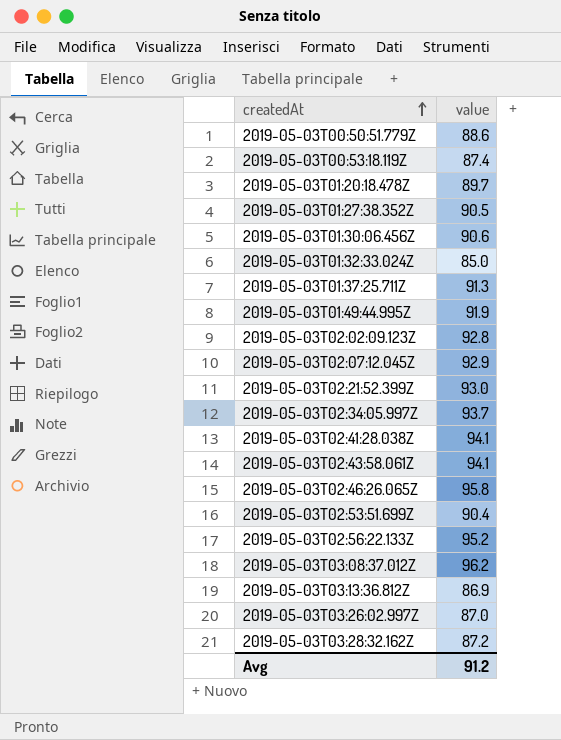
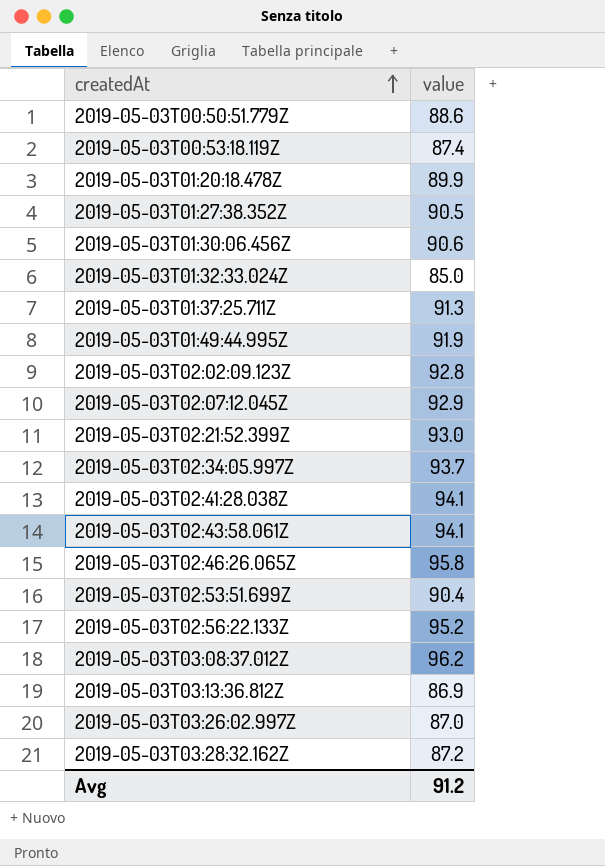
2019-05-03T01:20:18.478Z | value: 89.7 -> 89.9

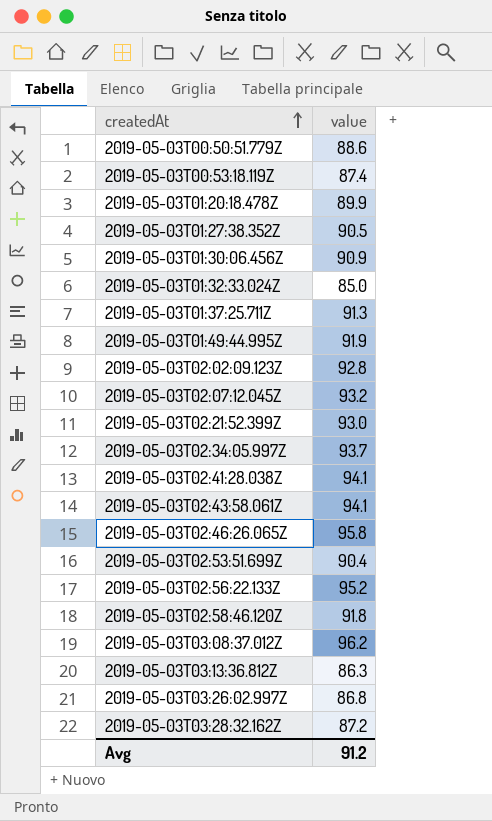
2019-05-03T01:30:06.456Z | value: 90.6 -> 90.9
2019-05-03T02:07:12.045Z | value: 92.9 -> 93.2
row 2019-05-03T02:58:46.120Z: none -> 91.8
2019-05-03T03:13:36.812Z | value: 86.9 -> 86.3
2019-05-03T03:26:02.997Z | value: 87.0 -> 86.8

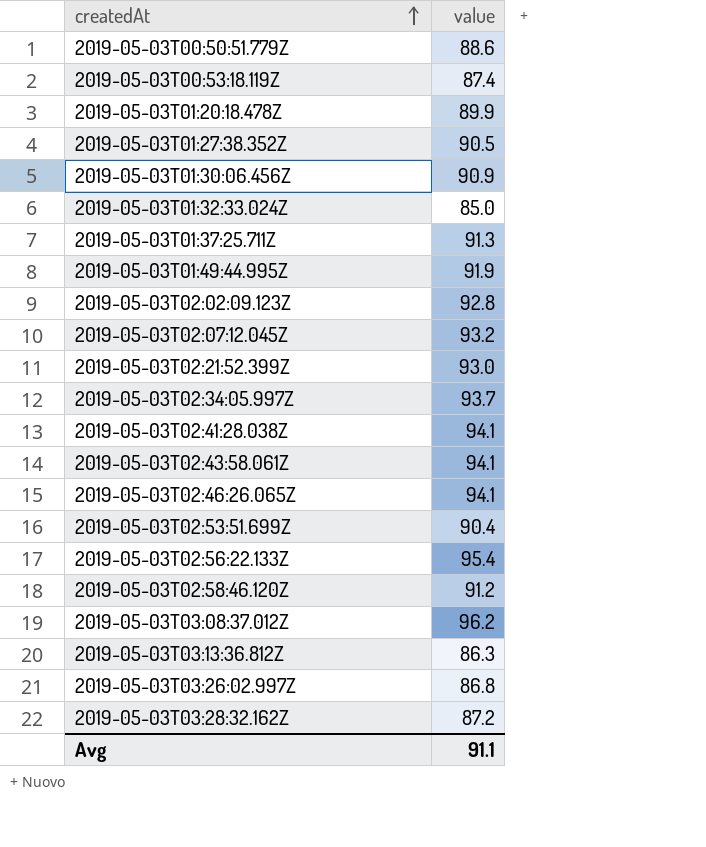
2019-05-03T02:46:26.065Z | value: 95.8 -> 94.1
2019-05-03T02:56:22.133Z | value: 95.2 -> 95.4
2019-05-03T02:58:46.120Z | value: 91.8 -> 91.2
Avg | value: 91.2 -> 91.1

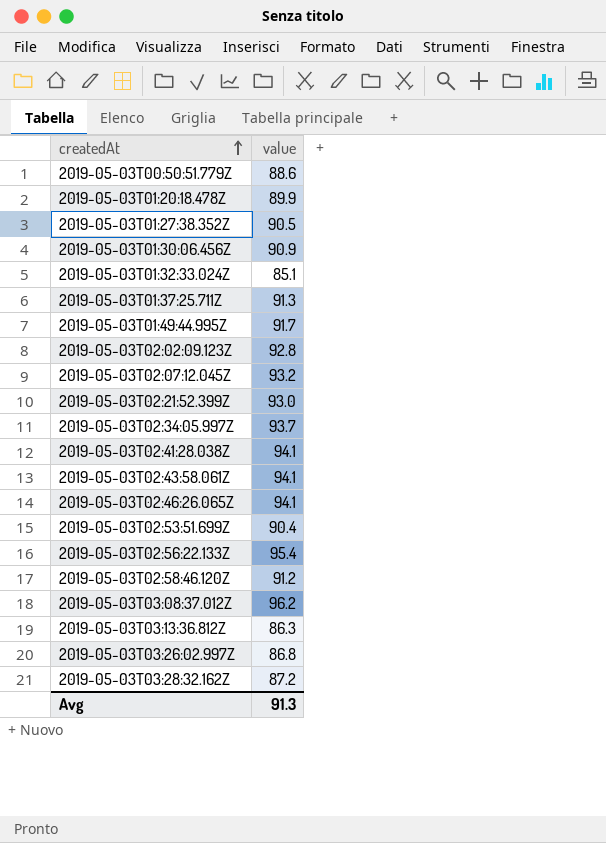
row 2019-05-03T00:53:18.119Z: 87.4 -> none
2019-05-03T01:32:33.024Z | value: 85.0 -> 85.1
2019-05-03T01:49:44.995Z | value: 91.9 -> 91.7
Avg | value: 91.1 -> 91.3

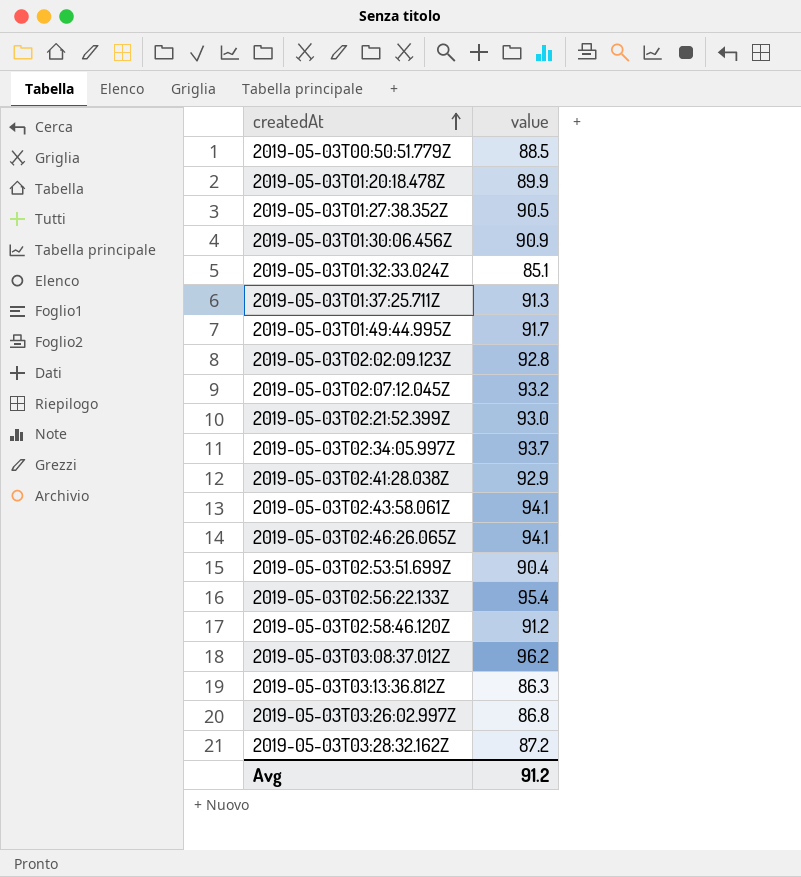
2019-05-03T00:50:51.779Z | value: 88.6 -> 88.5
2019-05-03T02:41:28.038Z | value: 94.1 -> 92.9
Avg | value: 91.3 -> 91.2

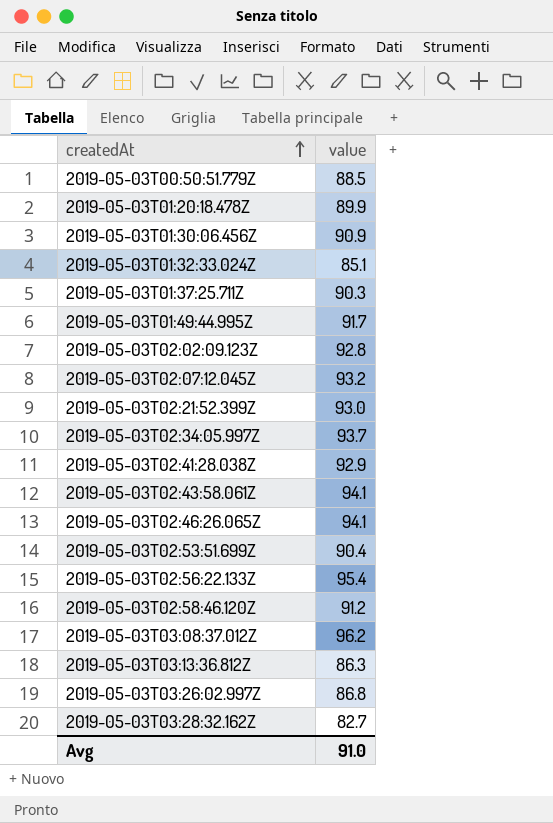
row 2019-05-03T01:27:38.352Z: 90.5 -> none
2019-05-03T01:37:25.711Z | value: 91.3 -> 90.3
2019-05-03T03:28:32.162Z | value: 87.2 -> 82.7
Avg | value: 91.2 -> 91.0

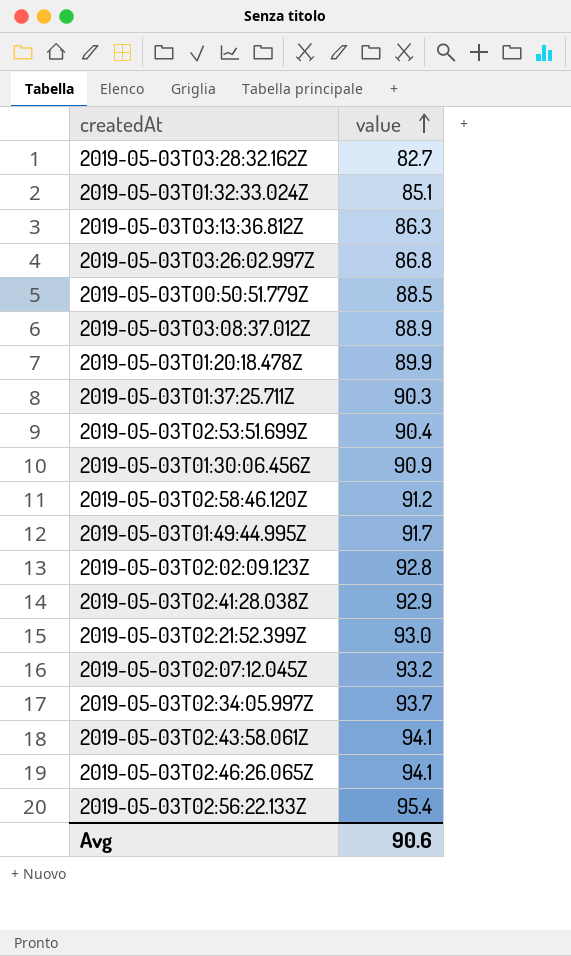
row order: createdAt ascending -> value ascending
2019-05-03T03:08:37.012Z | value: 96.2 -> 88.9
Avg | value: 91.0 -> 90.6

